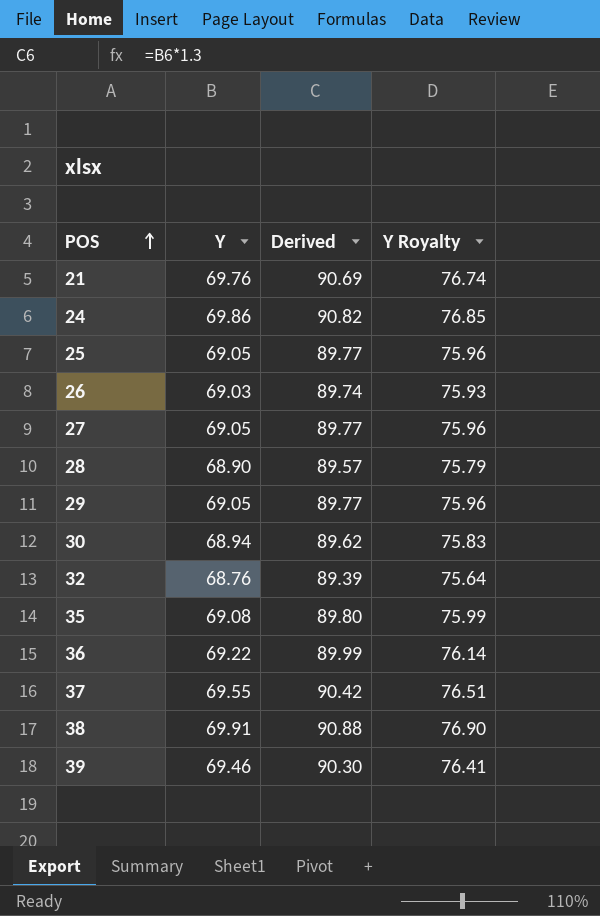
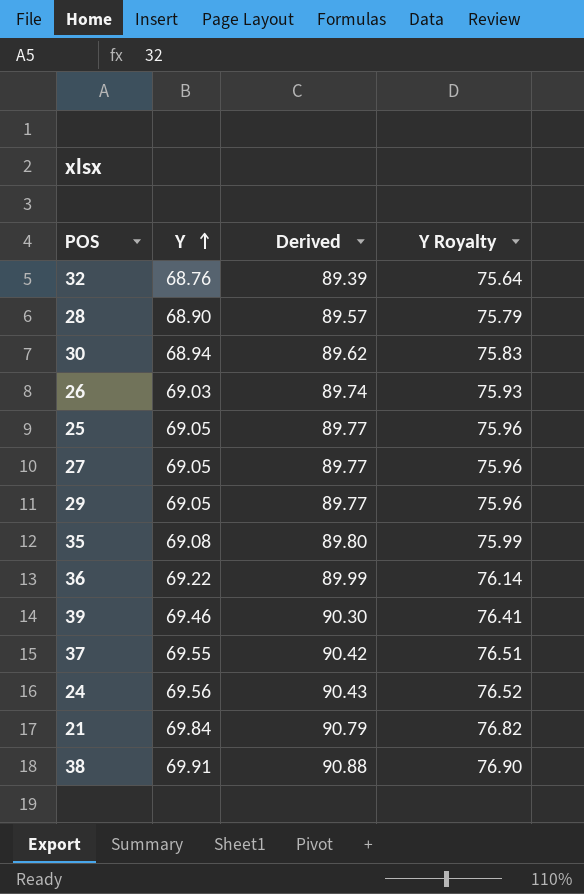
row order: POS ascending -> Y ascending
24 | Y: 69.86 -> 69.56
24 | Derived: 90.82 -> 90.43
24 | Y Royalty: 76.85 -> 76.52
21 | Y: 69.76 -> 69.84
21 | Derived: 90.69 -> 90.79
21 | Y Royalty: 76.74 -> 76.82

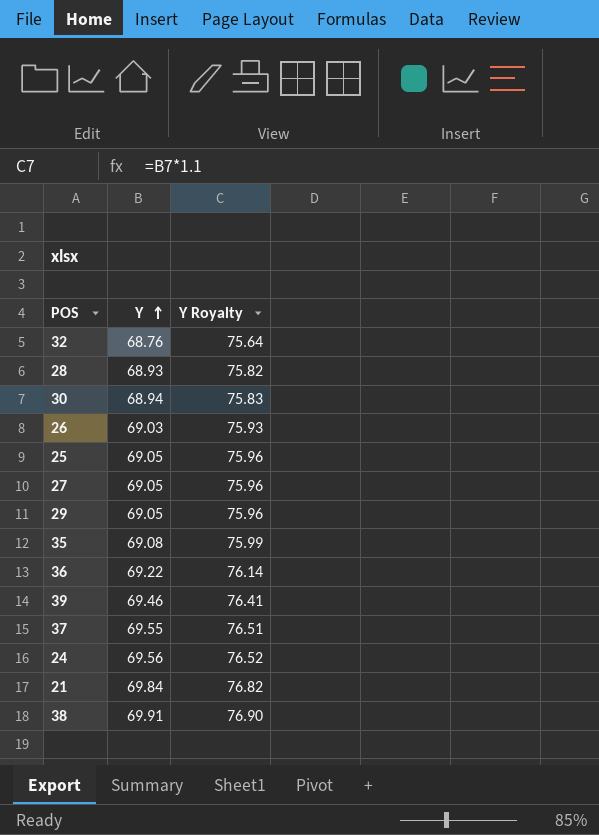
column Derived | formula: [Y] * 1.3 -> none
28 | Y: 68.90 -> 68.93
28 | Y Royalty: 75.79 -> 75.82

